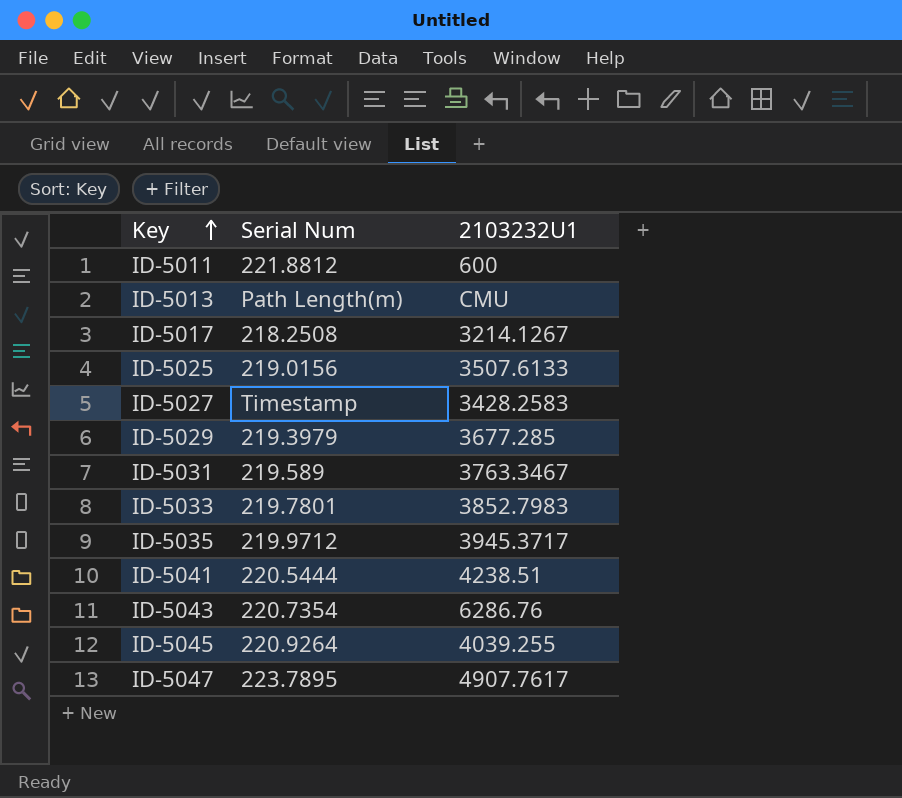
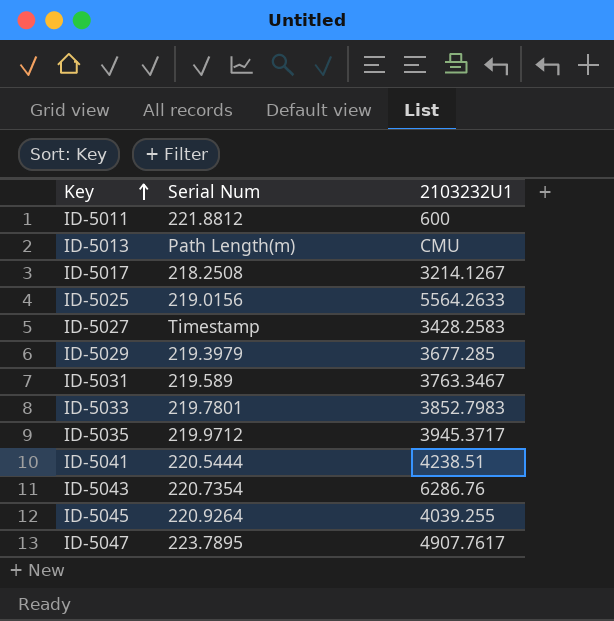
ID-5025 | 2103232U1: 3507.6133 -> 5564.2633

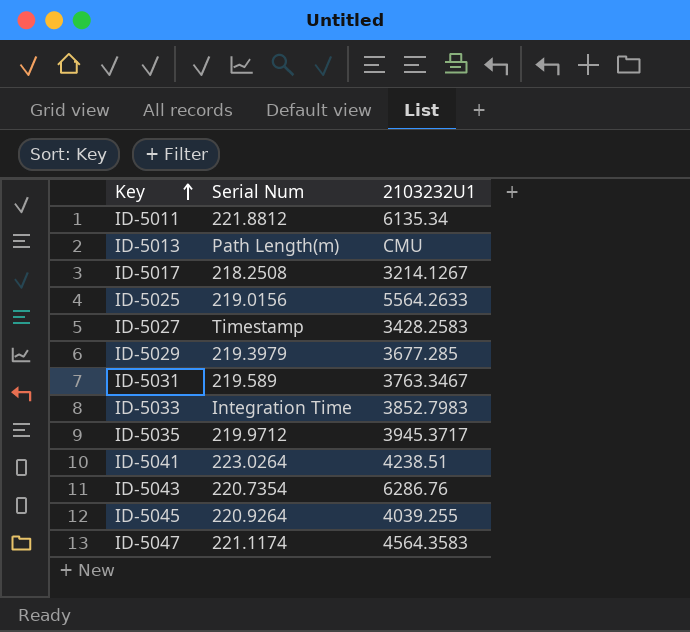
ID-5011 | 2103232U1: 600 -> 6135.34
ID-5033 | Serial Num: 219.7801 -> Integration Time
ID-5041 | Serial Num: 220.5444 -> 223.0264
ID-5047 | Serial Num: 223.7895 -> 221.1174
ID-5047 | 2103232U1: 4907.7617 -> 4564.3583

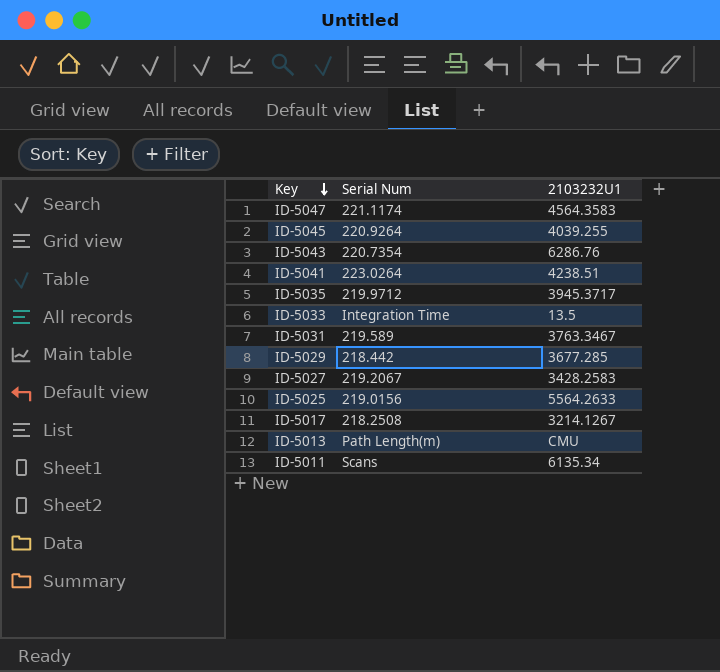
row order: Key ascending -> Key descending
ID-5033 | 2103232U1: 3852.7983 -> 13.5
ID-5029 | Serial Num: 219.3979 -> 218.442
ID-5027 | Serial Num: Timestamp -> 219.2067
ID-5011 | Serial Num: 221.8812 -> Scans

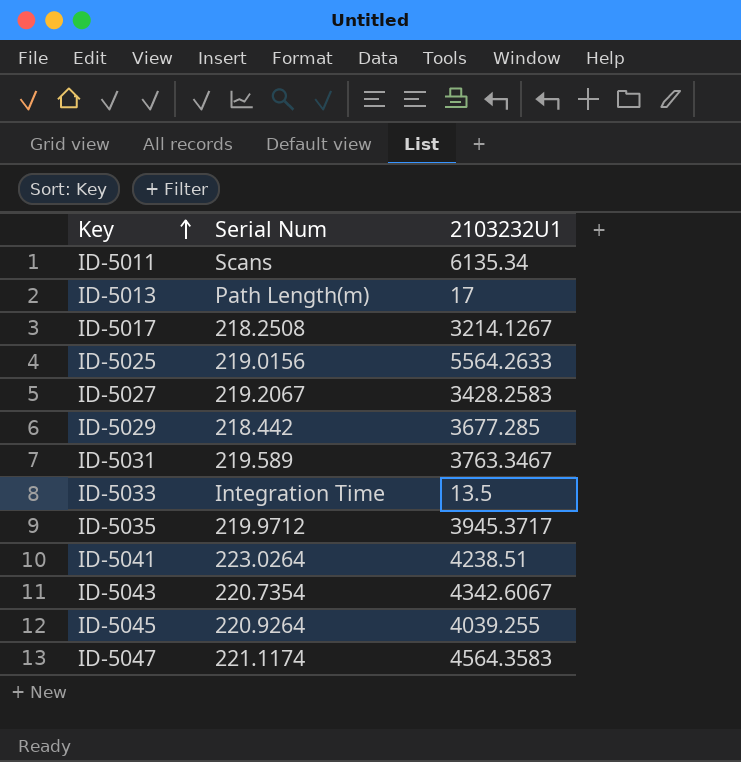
row order: Key descending -> Key ascending
ID-5013 | 2103232U1: CMU -> 17
ID-5043 | 2103232U1: 6286.76 -> 4342.6067

